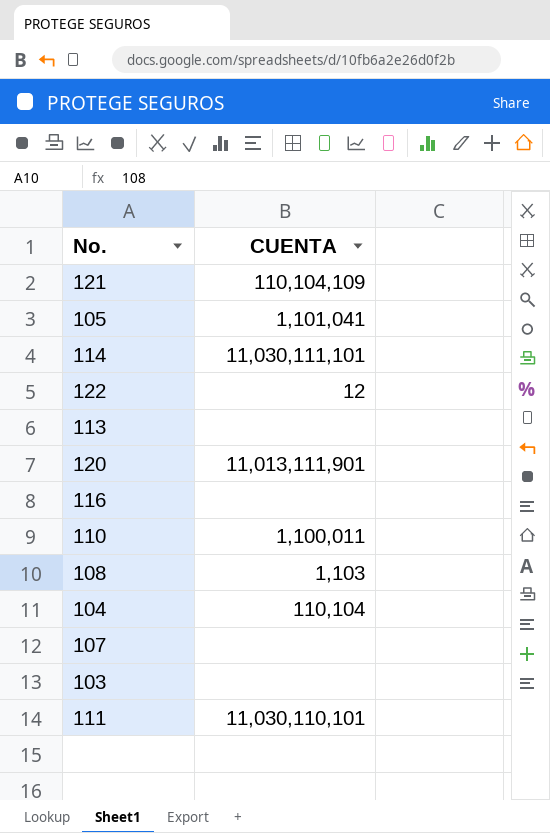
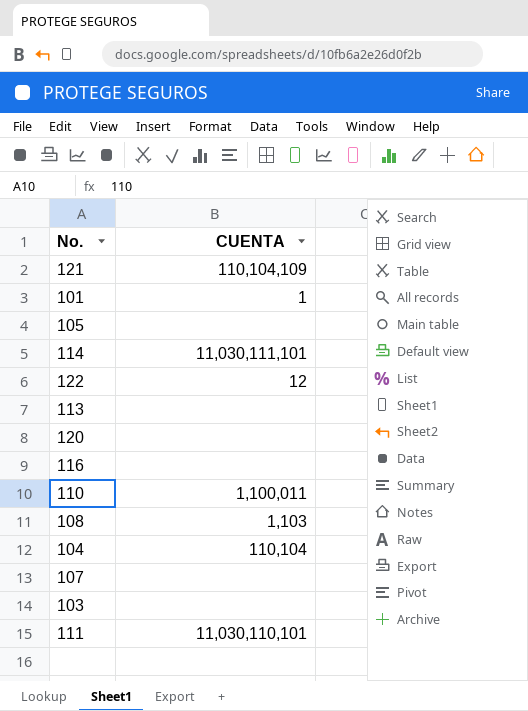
row 101: none -> 1
105 | CUENTA: 1,101,041 -> none
120 | CUENTA: 11,013,111,901 -> none

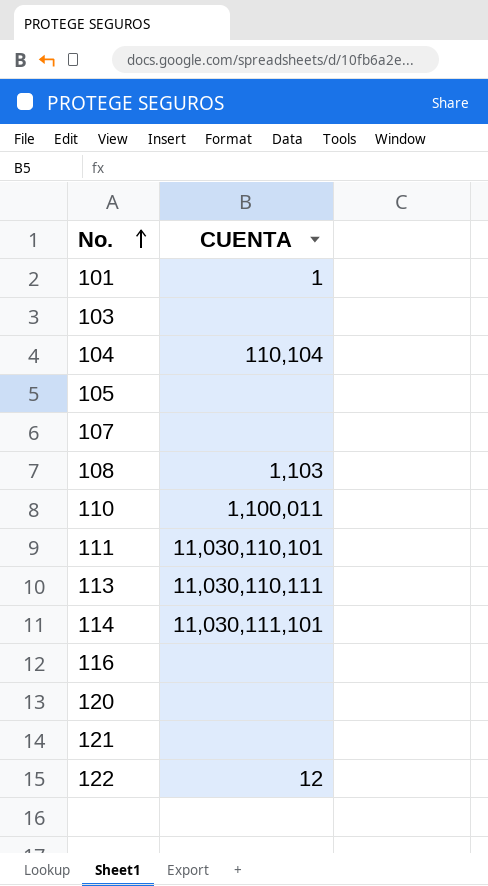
row order: none -> No. ascending
113 | CUENTA: none -> 11,030,110,111
121 | CUENTA: 110,104,109 -> none

